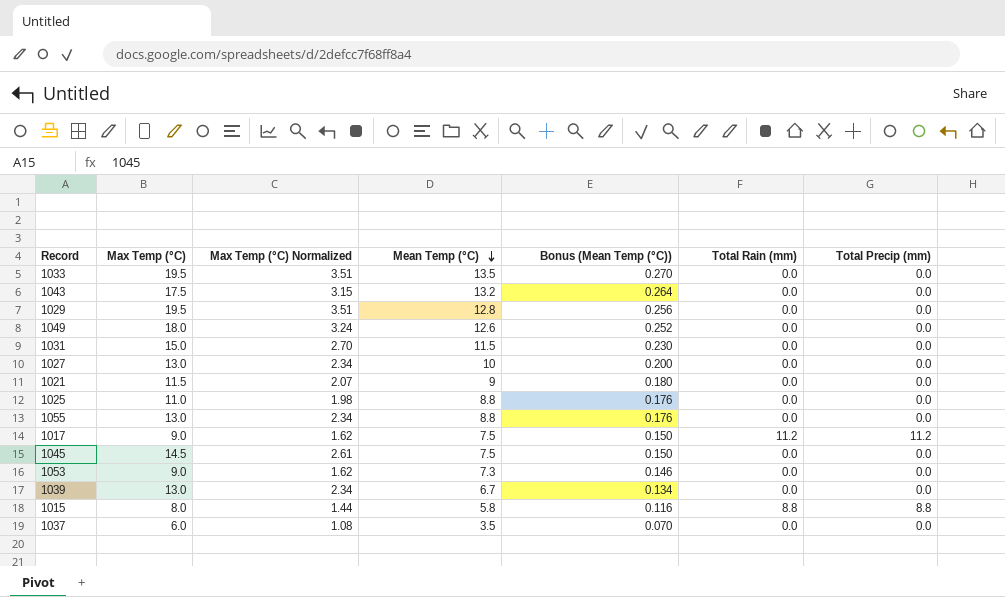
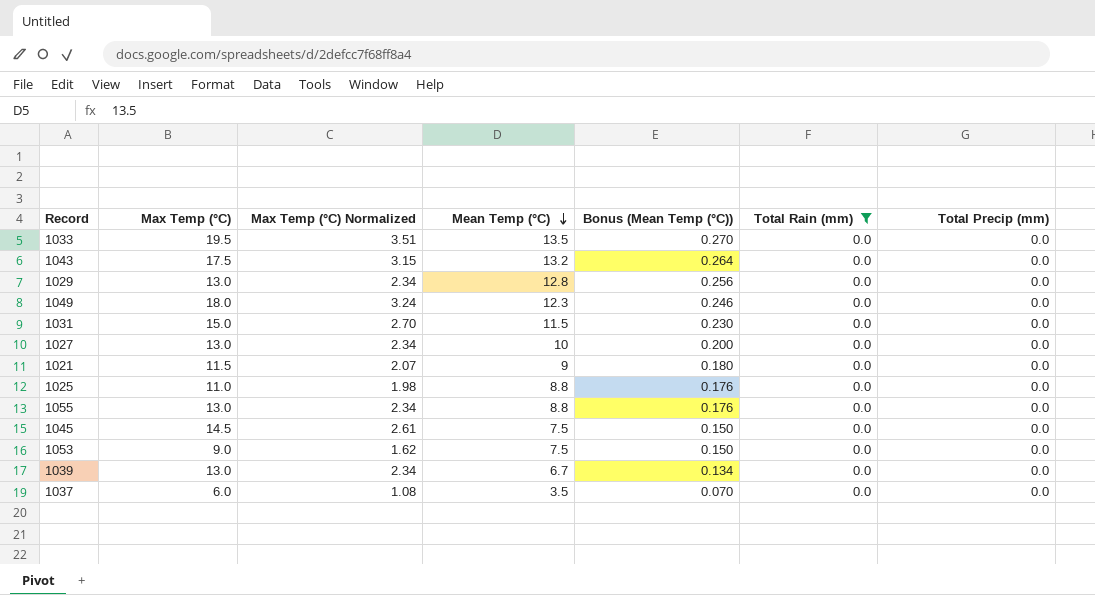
filter: none -> Total Rain (mm) = 0.0
1029 | Max Temp (°C): 19.5 -> 13.0
1029 | Max Temp (°C) Normalized: 3.51 -> 2.34
1049 | Mean Temp (°C): 12.6 -> 12.3
1049 | Bonus (Mean Temp (°C)): 0.252 -> 0.246
1053 | Mean Temp (°C): 7.3 -> 7.5
1053 | Bonus (Mean Temp (°C)): 0.146 -> 0.150

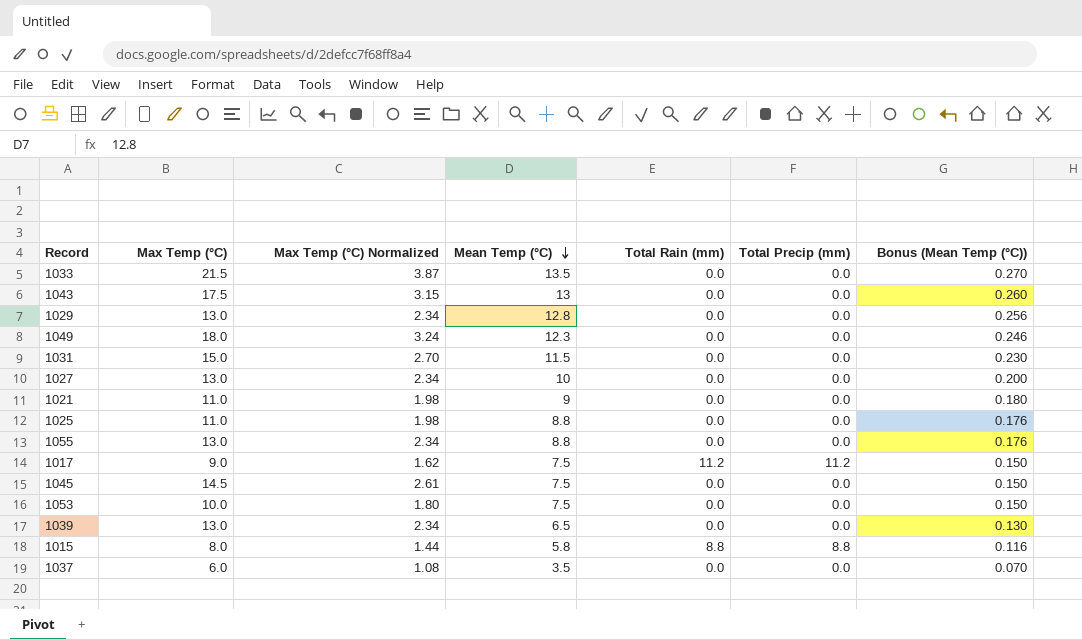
filter: Total Rain (mm) = 0.0 -> none
column Bonus (Mean Temp (°C)) | position: 5 -> 7
1033 | Max Temp (°C): 19.5 -> 21.5
1033 | Max Temp (°C) Normalized: 3.51 -> 3.87
1043 | Mean Temp (°C): 13.2 -> 13
1043 | Bonus (Mean Temp (°C)): 0.264 -> 0.260
1021 | Max Temp (°C): 11.5 -> 11.0
1021 | Max Temp (°C) Normalized: 2.07 -> 1.98
1053 | Max Temp (°C): 9.0 -> 10.0
1053 | Max Temp (°C) Normalized: 1.62 -> 1.80
1039 | Mean Temp (°C): 6.7 -> 6.5
1039 | Bonus (Mean Temp (°C)): 0.134 -> 0.130

